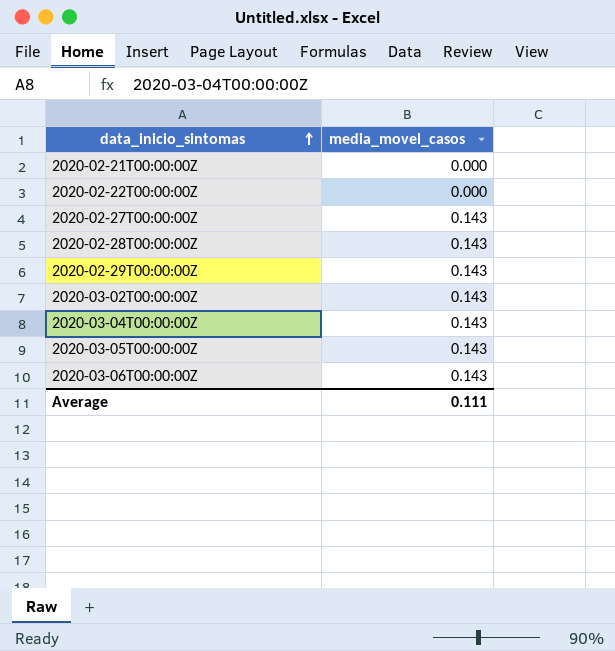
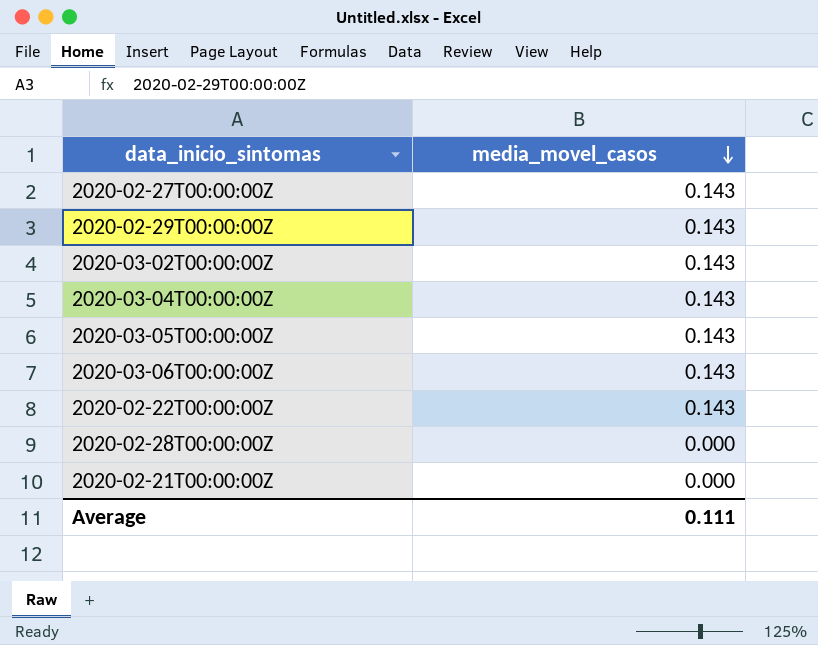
row order: data_inicio_sintomas ascending -> media_movel_casos descending
2020-02-22T00:00:00Z | media_movel_casos: 0.000 -> 0.143
2020-02-28T00:00:00Z | media_movel_casos: 0.143 -> 0.000

